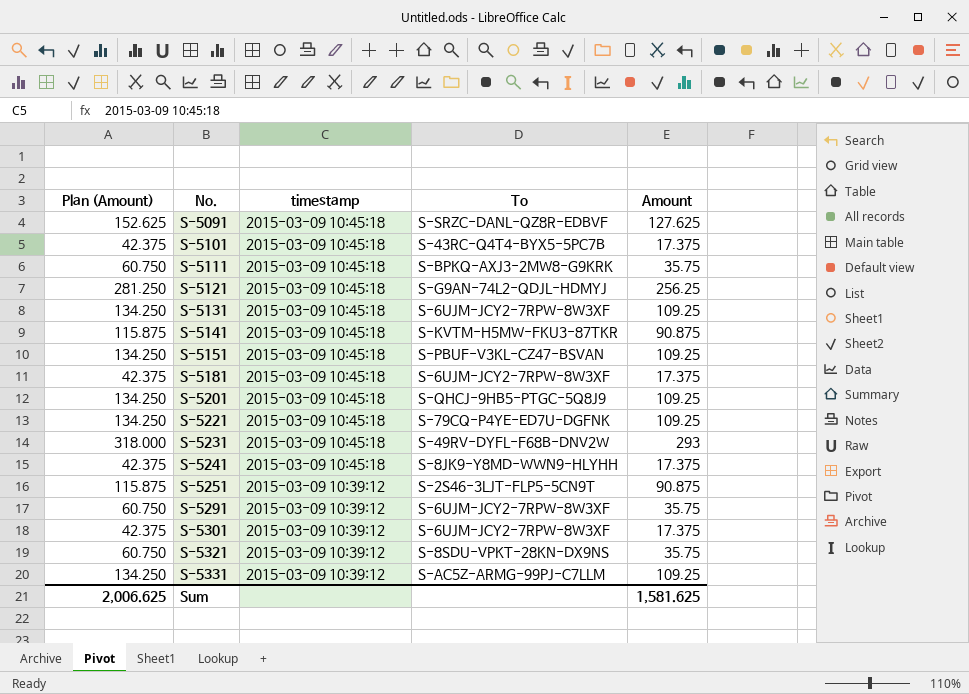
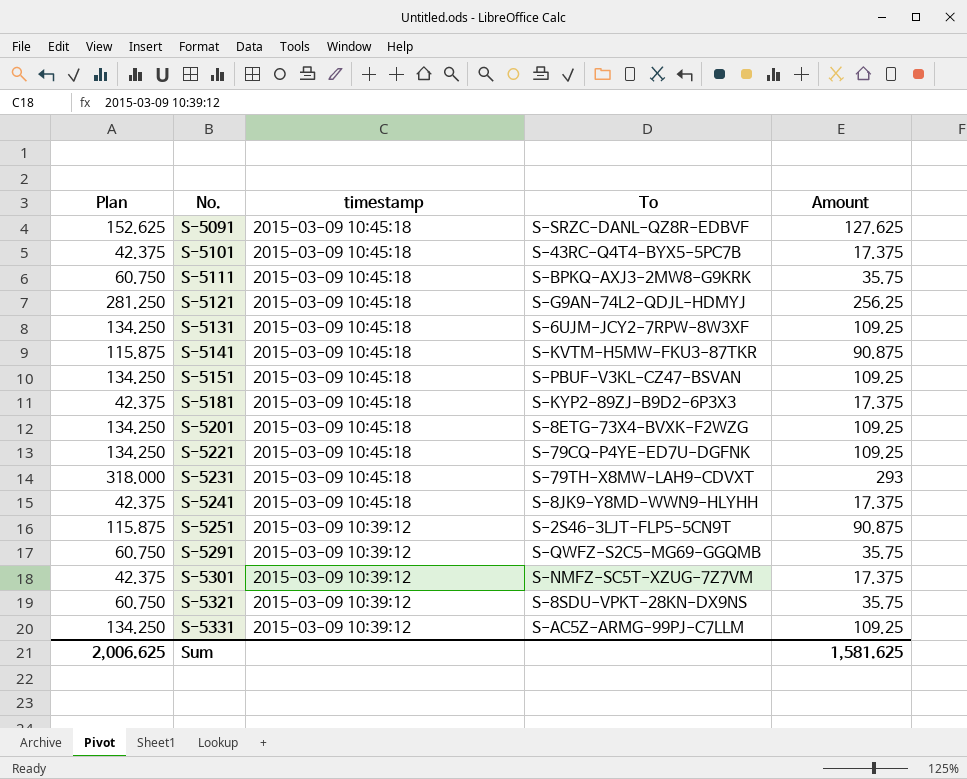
column name: Plan (Amount) -> Plan
S-5181 | To: S-6UJM-JCY2-7RPW-8W3XF -> S-KYP2-89ZJ-B9D2-6P3X3
S-5201 | To: S-QHCJ-9HB5-PTGC-5Q8J9 -> S-8ETG-73X4-BVXK-F2WZG
S-5231 | To: S-49RV-DYFL-F68B-DNV2W -> S-79TH-X8MW-LAH9-CDVXT
S-5291 | To: S-6UJM-JCY2-7RPW-8W3XF -> S-QWFZ-S2C5-MG69-GGQMB
S-5301 | To: S-6UJM-JCY2-7RPW-8W3XF -> S-NMFZ-SC5T-XZUG-7Z7VM

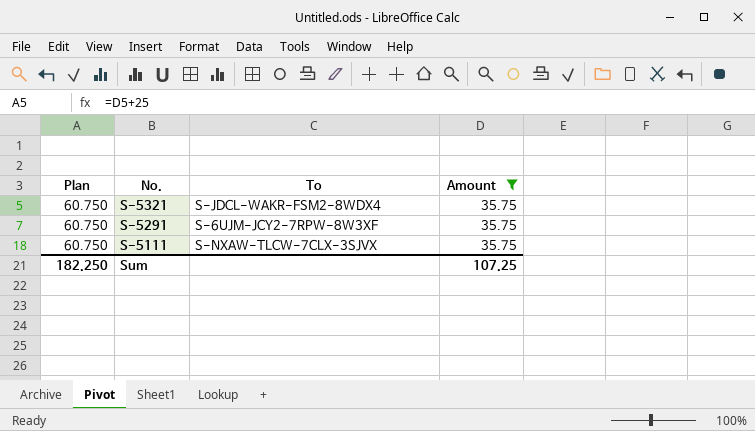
filter: none -> Amount = 35.75
row order: No. ascending -> No. descending
column timestamp | position: 3 -> none
S-5321 | To: S-8SDU-VPKT-28KN-DX9NS -> S-JDCL-WAKR-FSM2-8WDX4
S-5291 | To: S-QWFZ-S2C5-MG69-GGQMB -> S-6UJM-JCY2-7RPW-8W3XF
S-5111 | To: S-BPKQ-AXJ3-2MW8-G9KRK -> S-NXAW-TLCW-7CLX-3SJVX
Sum | Plan: 2,006.625 -> 182.250
Sum | Amount: 1,581.625 -> 107.25

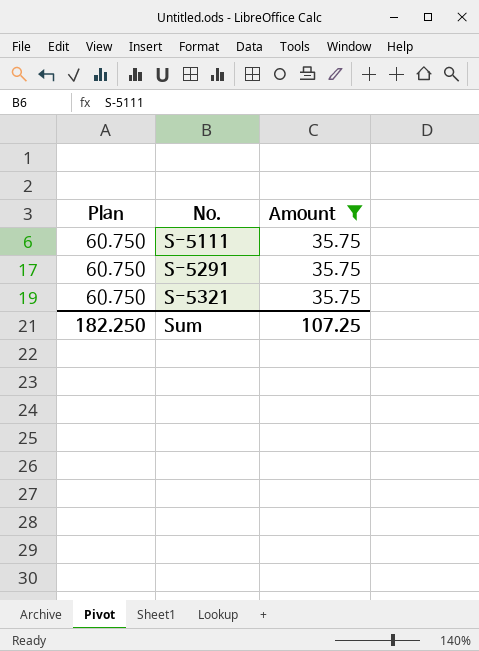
row order: No. descending -> No. ascending
column To | position: 3 -> none

